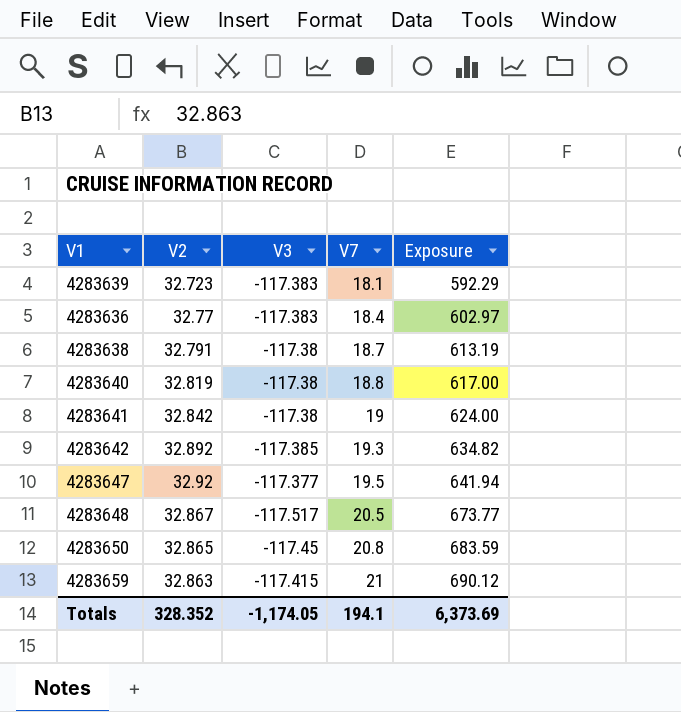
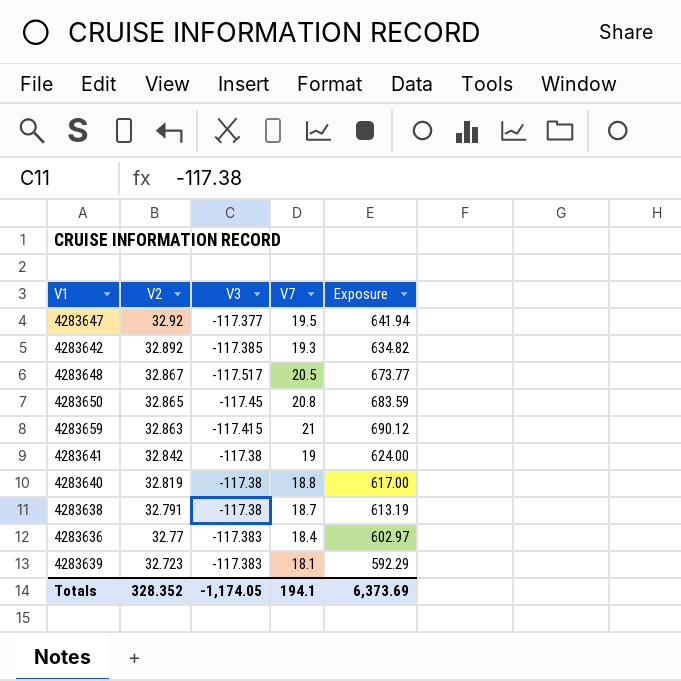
row order: V7 ascending -> V2 descending

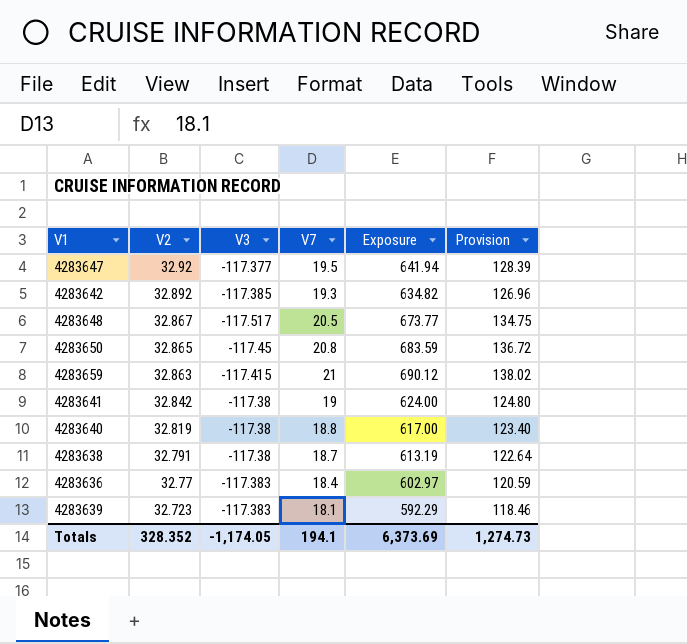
column Provision | formula: none -> [Exposure] * 0.2

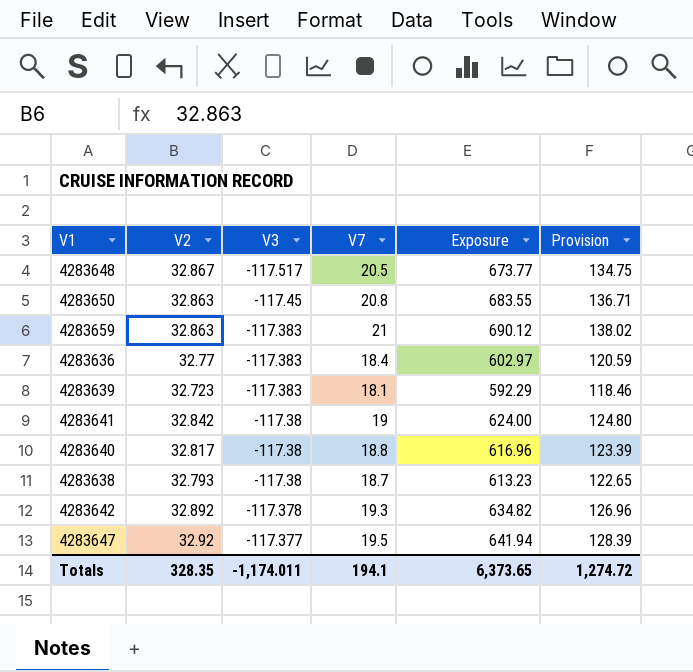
row order: V2 descending -> V3 ascending
4283650 | V2: 32.865 -> 32.863
4283650 | Exposure: 683.59 -> 683.55
4283650 | Provision: 136.72 -> 136.71
4283659 | V3: -117.415 -> -117.383
4283640 | V2: 32.819 -> 32.817
4283640 | Exposure: 617.00 -> 616.96
4283640 | Provision: 123.40 -> 123.39
4283638 | V2: 32.791 -> 32.793
4283638 | Exposure: 613.19 -> 613.23
4283638 | Provision: 122.64 -> 122.65
4283642 | V3: -117.385 -> -117.378
Totals | V2: 328.352 -> 328.35
Totals | V3: -1,174.05 -> -1,174.011
Totals | Exposure: 6,373.69 -> 6,373.65
Totals | Provision: 1,274.73 -> 1,274.72

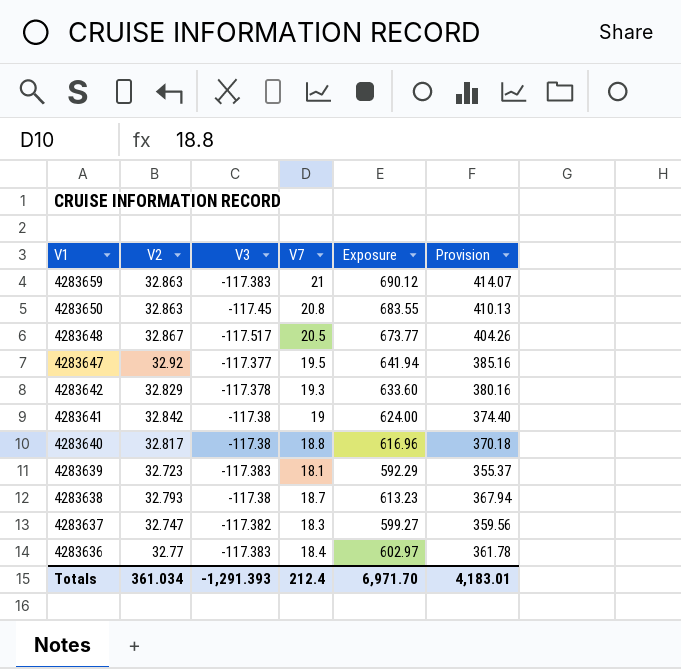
row order: V3 ascending -> V1 descending
column Provision | formula: [Exposure] * 0.2 -> [Exposure] * 0.6
4283642 | V2: 32.892 -> 32.829
4283642 | Exposure: 634.82 -> 633.60
row 4283637: none -> 32.747 | -117.382 | 18.3 | 599.27 | 359.56
Totals | V2: 328.35 -> 361.034
Totals | V3: -1,174.011 -> -1,291.393
Totals | V7: 194.1 -> 212.4
Totals | Exposure: 6,373.65 -> 6,971.70
Totals | Provision: 1,274.72 -> 4,183.01

